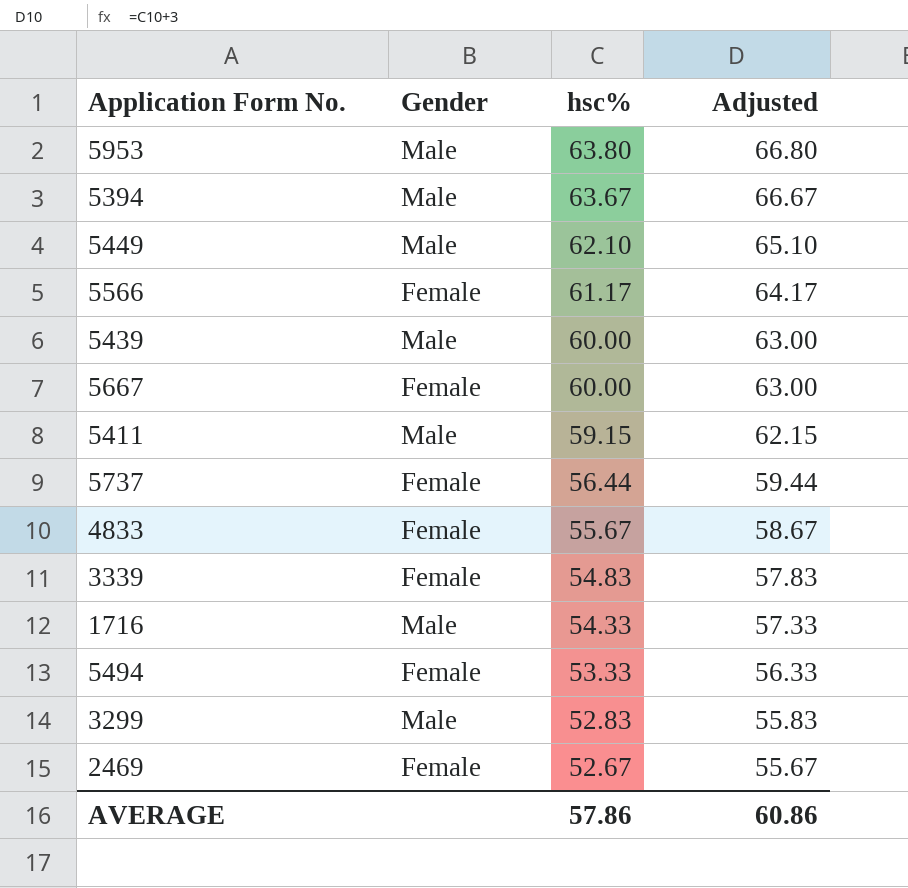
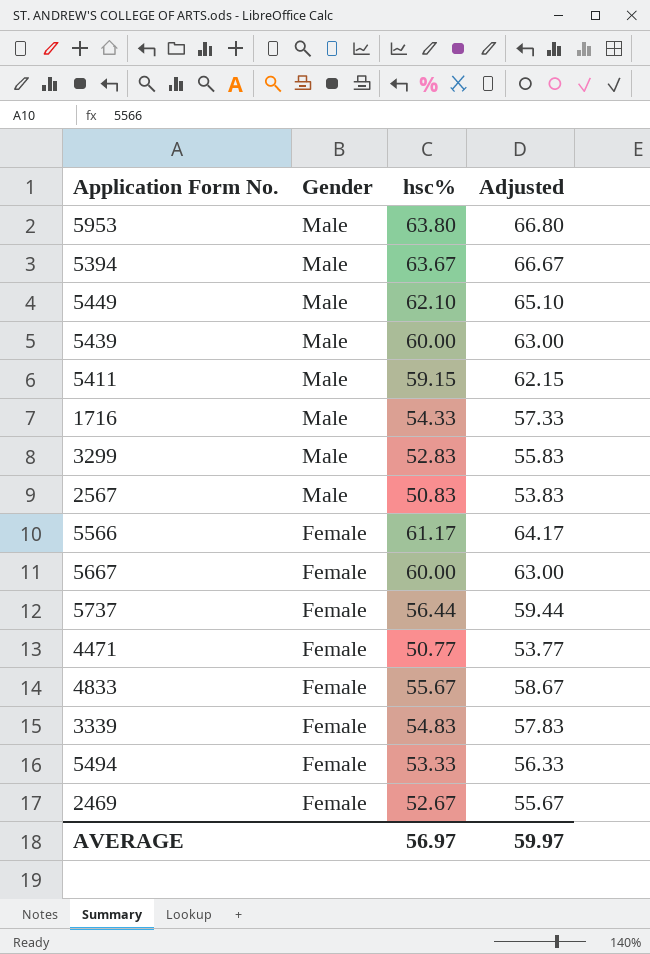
row order: hsc% descending -> Gender descending
row 2567: none -> Male | 50.83 | 53.83
row 4471: none -> Female | 50.77 | 53.77
AVERAGE | hsc%: 57.86 -> 56.97
AVERAGE | Adjusted: 60.86 -> 59.97

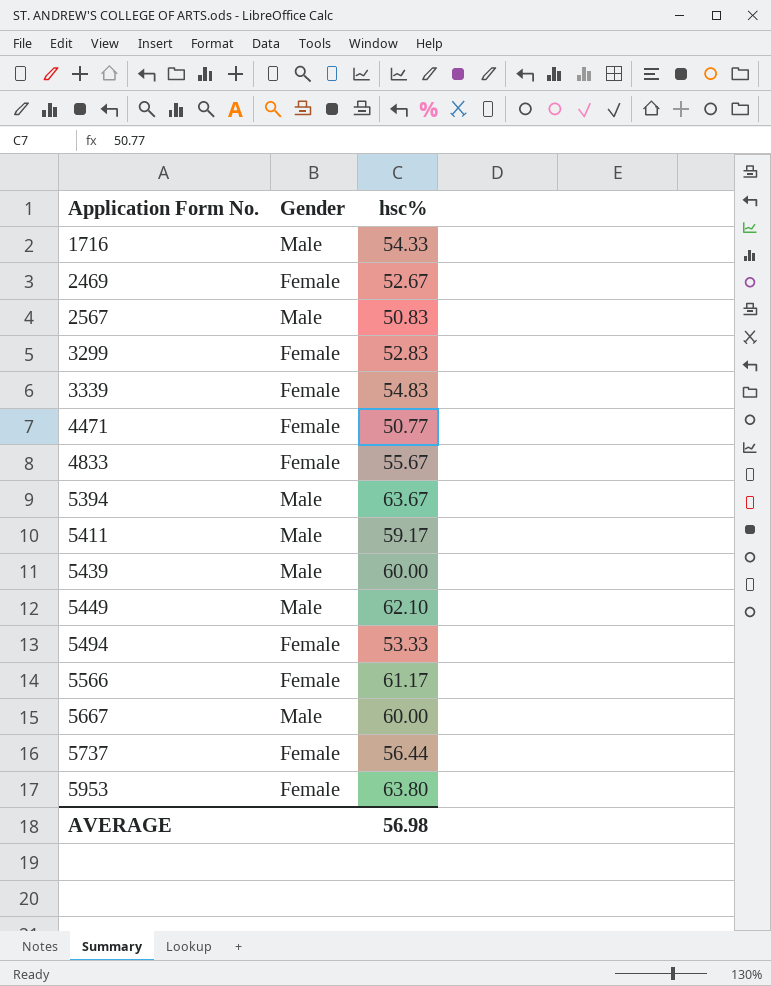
row order: Gender descending -> Application Form No. ascending
column Adjusted | formula: [hsc%] + 3 -> none
3299 | Gender: Male -> Female
5411 | hsc%: 59.15 -> 59.17
5667 | Gender: Female -> Male
5953 | Gender: Male -> Female
AVERAGE | hsc%: 56.97 -> 56.98

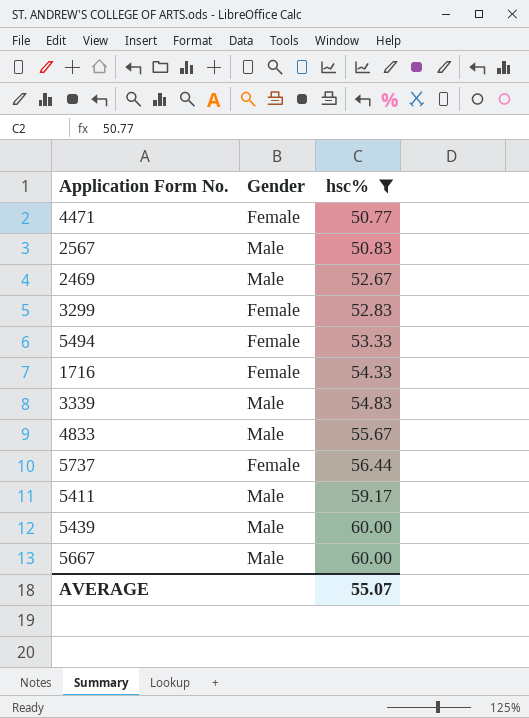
filter: none -> hsc% <= 60.00
row order: Application Form No. ascending -> hsc% ascending
2469 | Gender: Female -> Male
1716 | Gender: Male -> Female
3339 | Gender: Female -> Male
4833 | Gender: Female -> Male
AVERAGE | hsc%: 56.98 -> 55.07

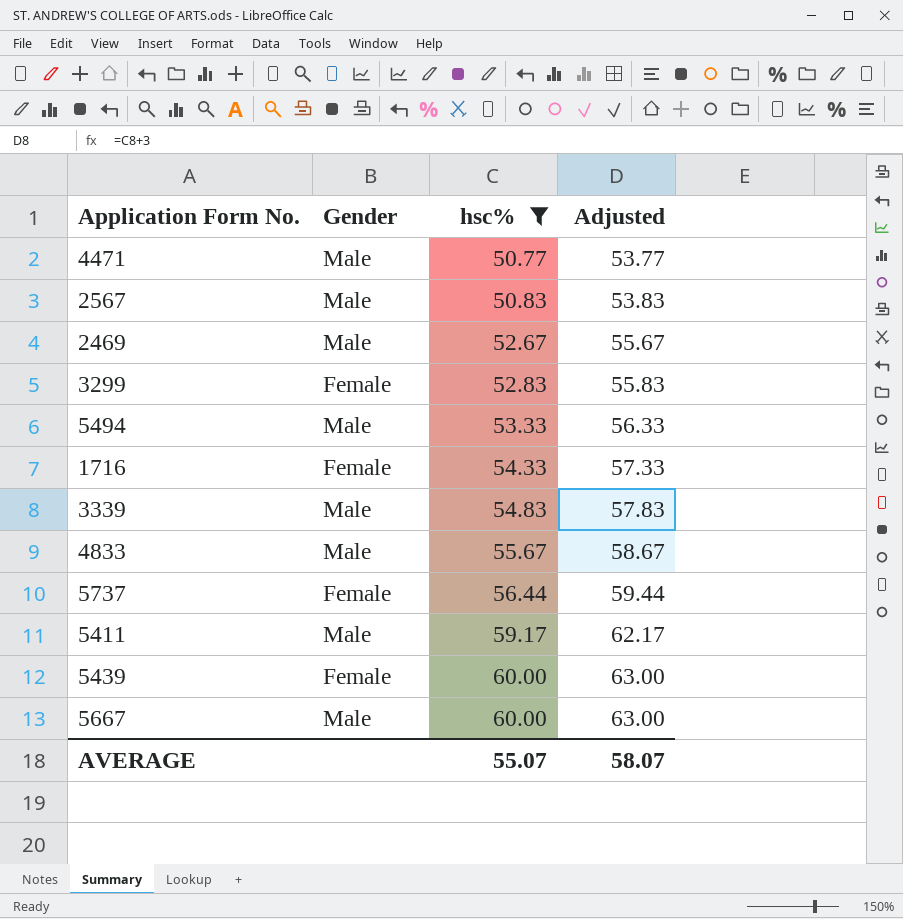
column Adjusted | formula: none -> [hsc%] + 3
4471 | Gender: Female -> Male
5494 | Gender: Female -> Male
5439 | Gender: Male -> Female

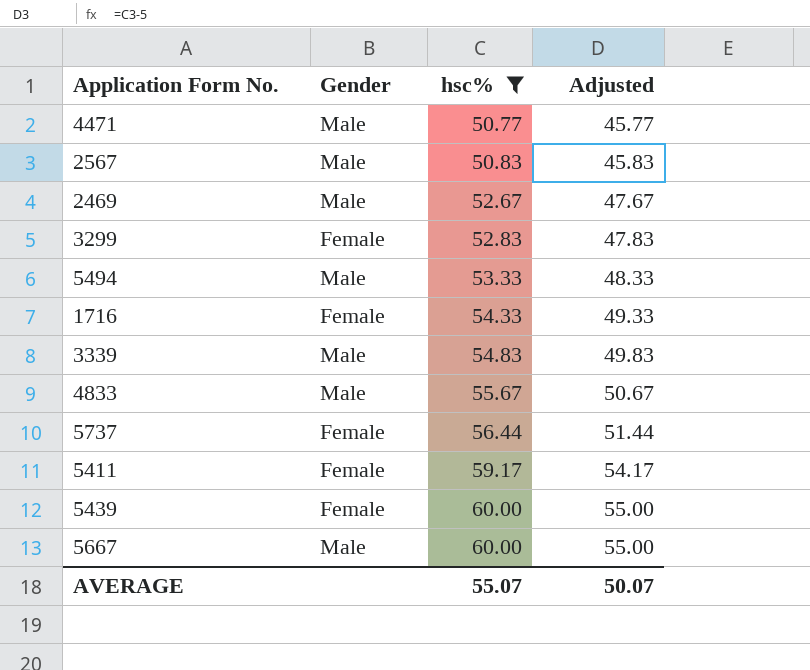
column Adjusted | formula: [hsc%] + 3 -> [hsc%] - 5
5411 | Gender: Male -> Female
AVERAGE | Adjusted: 58.07 -> 50.07

